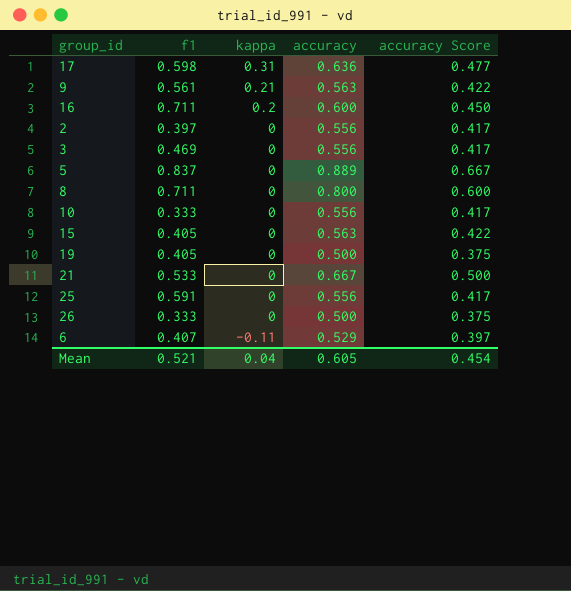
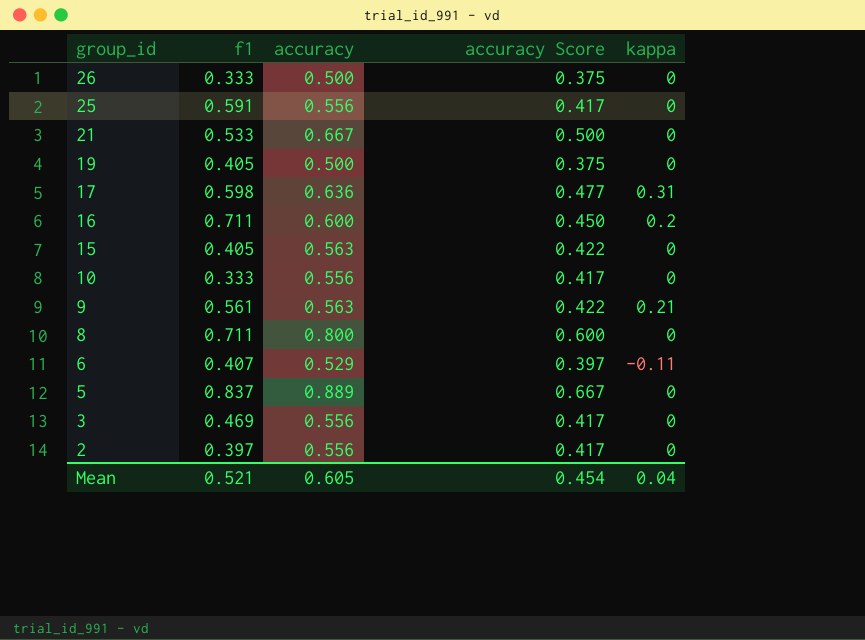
row order: kappa descending -> group_id descending
column kappa | position: 3 -> 5

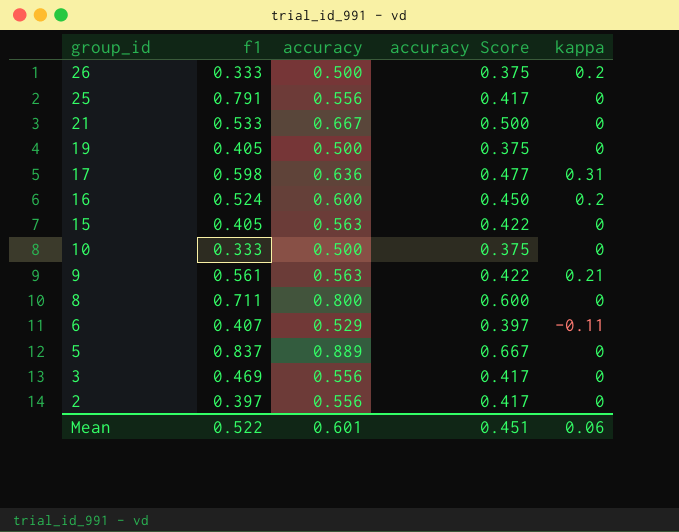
26 | kappa: 0 -> 0.2
25 | f1: 0.591 -> 0.791
16 | f1: 0.711 -> 0.524
10 | accuracy: 0.556 -> 0.500
10 | accuracy Score: 0.417 -> 0.375
Mean | f1: 0.521 -> 0.522
Mean | accuracy: 0.605 -> 0.601
Mean | accuracy Score: 0.454 -> 0.451
Mean | kappa: 0.04 -> 0.06

